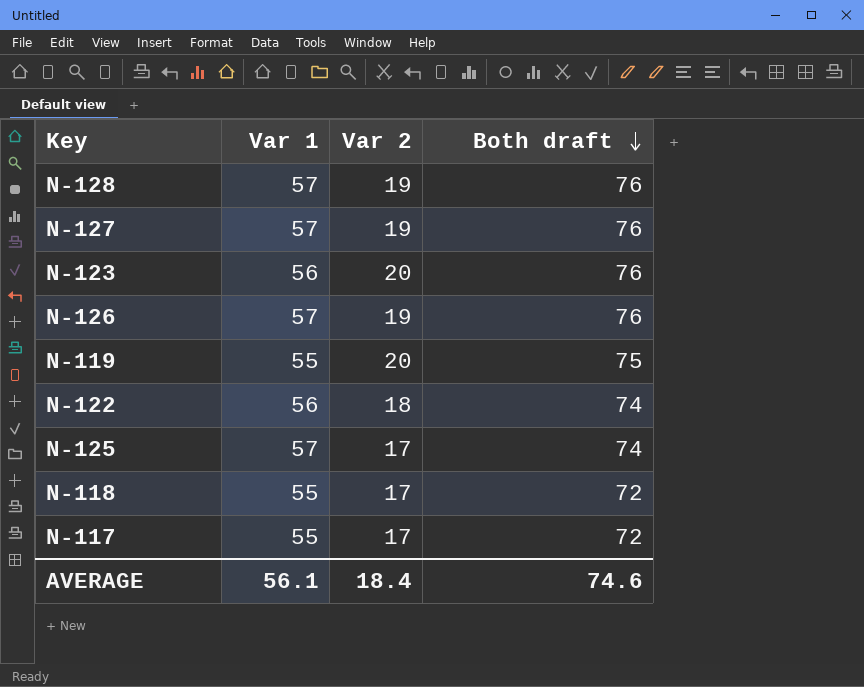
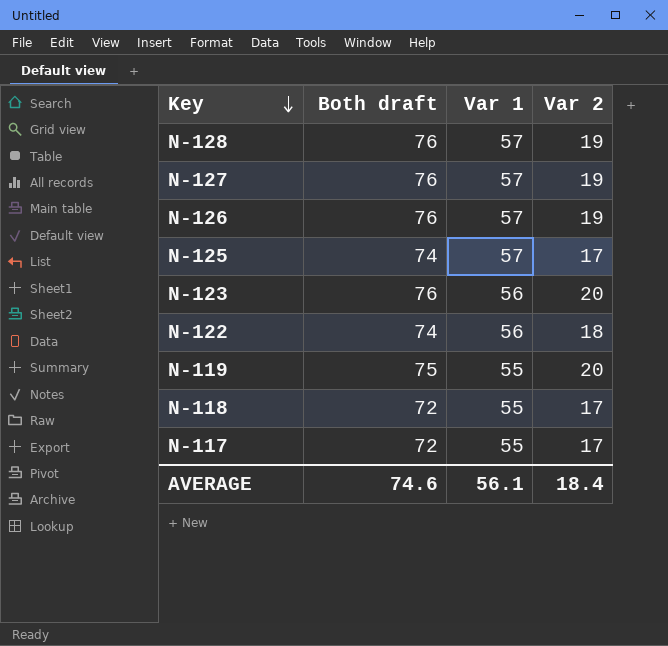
row order: Both draft descending -> Key descending
column Both draft | position: 4 -> 2

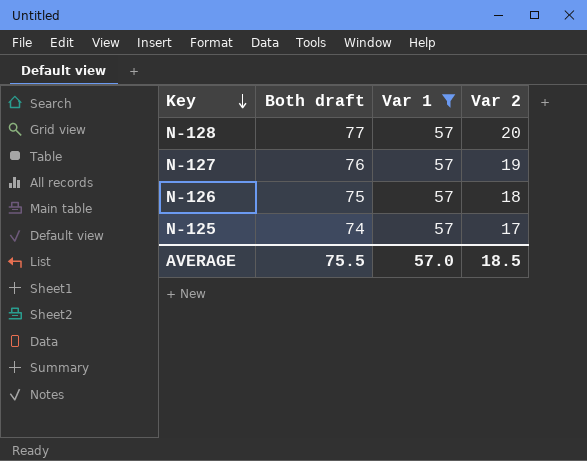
filter: none -> Var 1 = 57
N-128 | Both draft: 76 -> 77
N-128 | Var 2: 19 -> 20
N-126 | Both draft: 76 -> 75
N-126 | Var 2: 19 -> 18
AVERAGE | Both draft: 74.6 -> 75.5
AVERAGE | Var 1: 56.1 -> 57.0
AVERAGE | Var 2: 18.4 -> 18.5

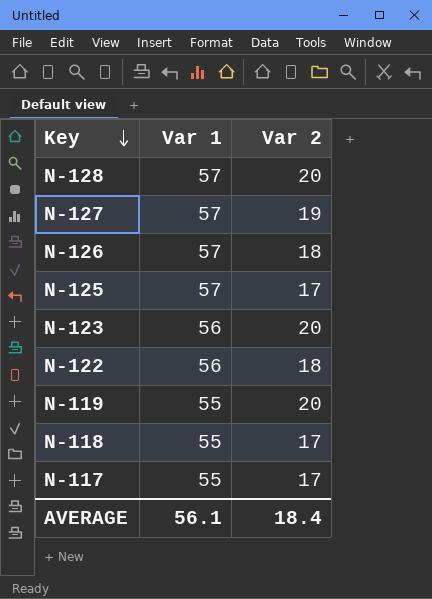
filter: Var 1 = 57 -> none
column Both draft | formula: [Var 1] + [Var 2] -> none
AVERAGE | Var 1: 57.0 -> 56.1
AVERAGE | Var 2: 18.5 -> 18.4

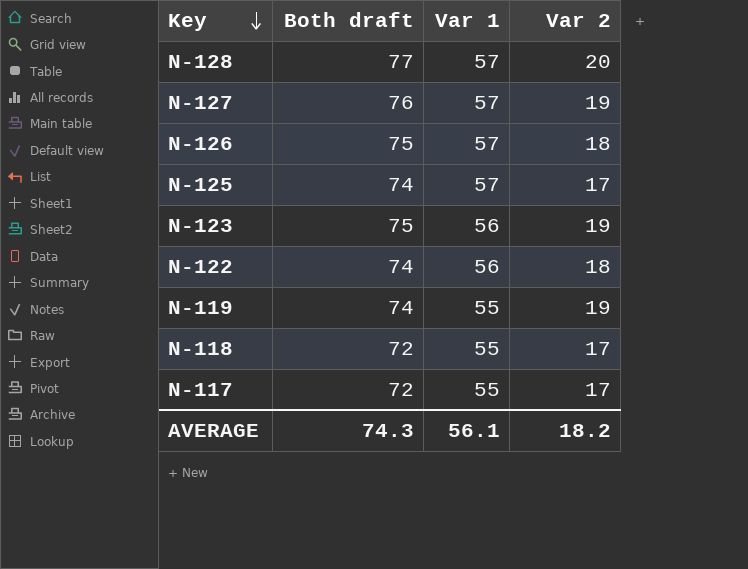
column Both draft | formula: none -> [Var 1] + [Var 2]
N-123 | Var 2: 20 -> 19
N-119 | Var 2: 20 -> 19
AVERAGE | Var 2: 18.4 -> 18.2

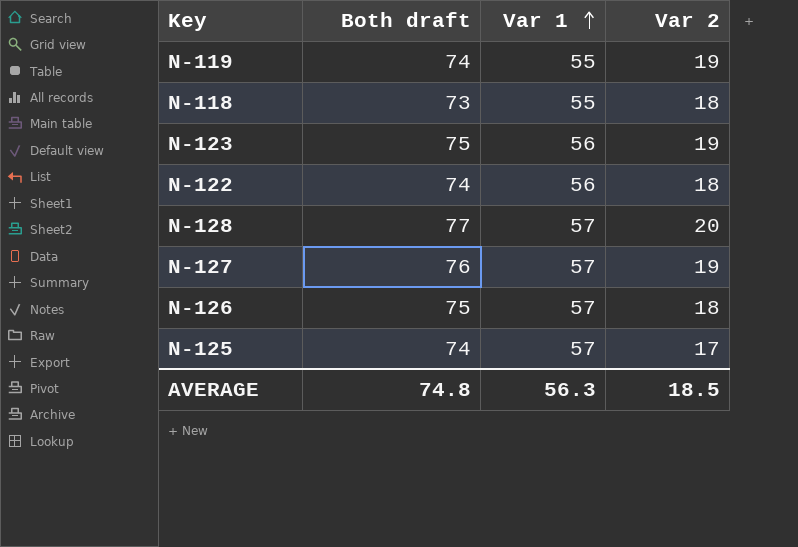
row order: Key descending -> Var 1 ascending
row N-117: 72 | 55 | 17 -> none
N-118 | Both draft: 72 -> 73
N-118 | Var 2: 17 -> 18
AVERAGE | Both draft: 74.3 -> 74.8
AVERAGE | Var 1: 56.1 -> 56.3
AVERAGE | Var 2: 18.2 -> 18.5

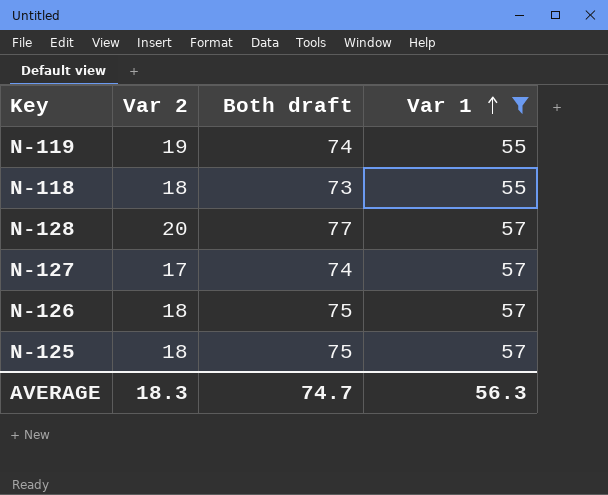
filter: none -> Var 1 != 56
column Var 2 | position: 4 -> 2
N-127 | Var 2: 19 -> 17
N-127 | Both draft: 76 -> 74
N-125 | Var 2: 17 -> 18
N-125 | Both draft: 74 -> 75
AVERAGE | Var 2: 18.5 -> 18.3
AVERAGE | Both draft: 74.8 -> 74.7

